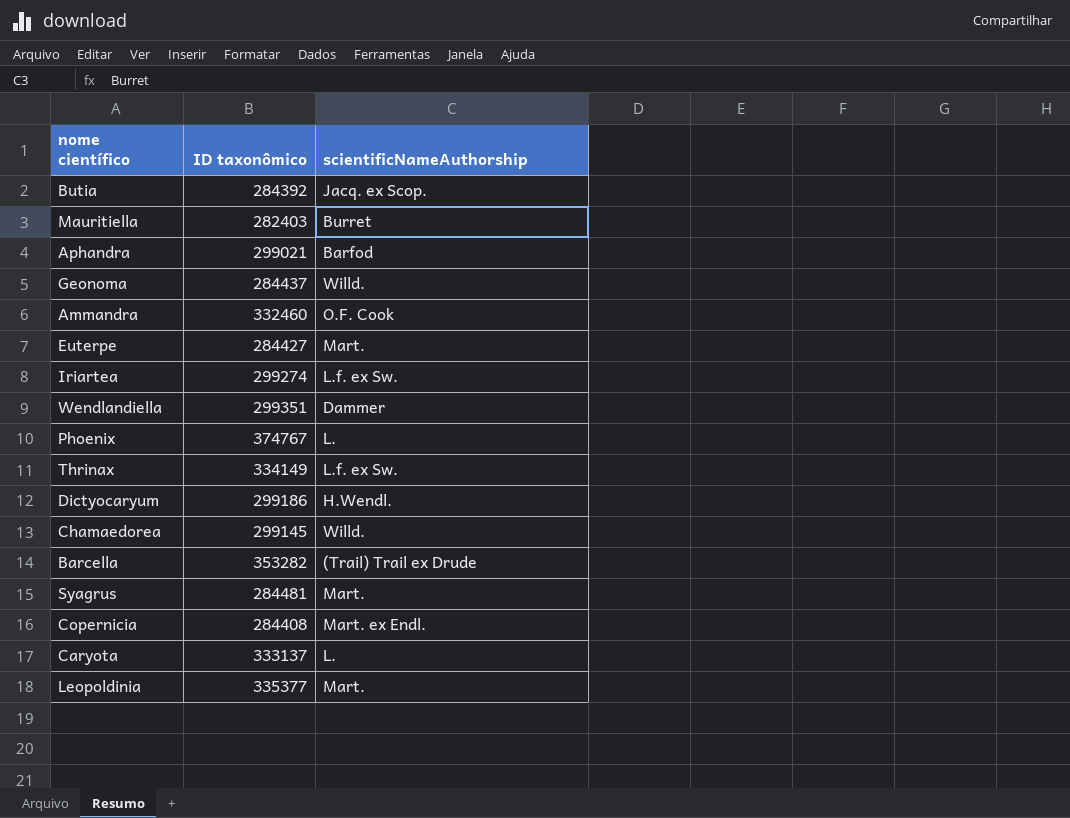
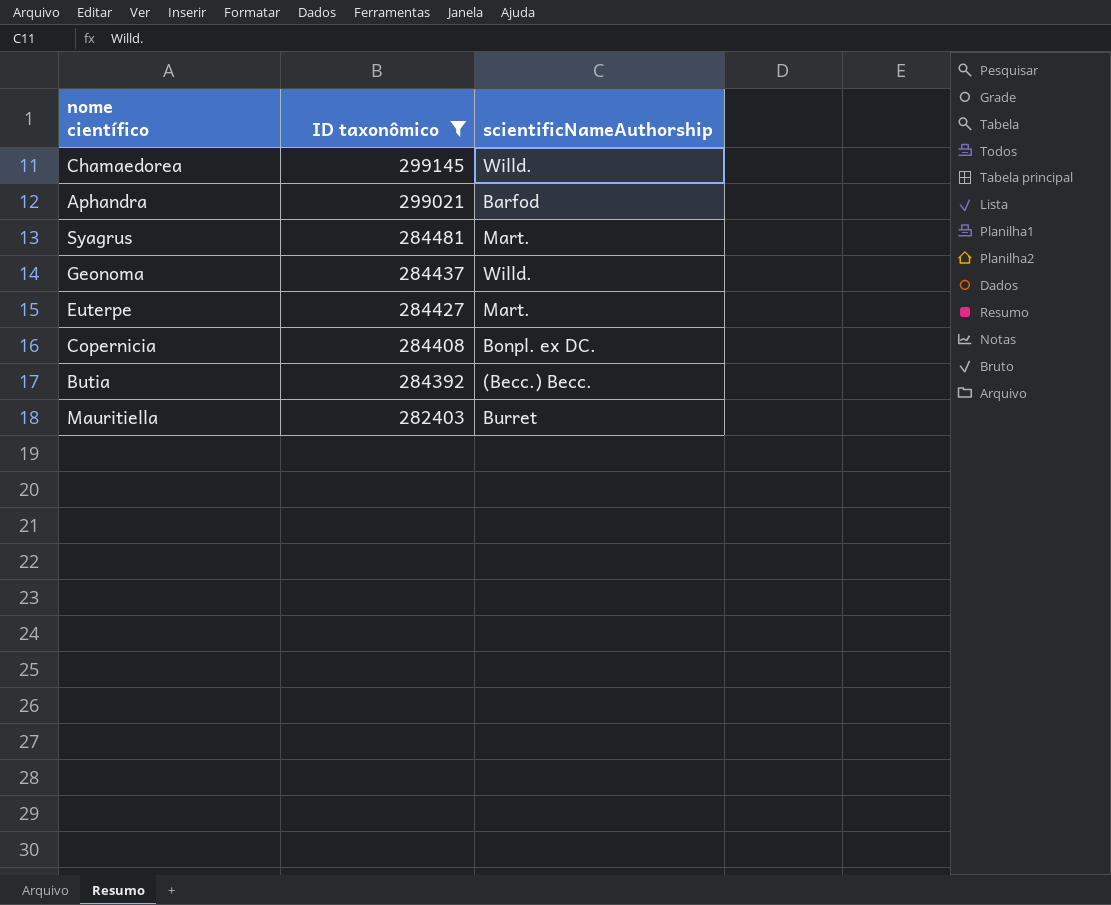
filter: none -> ID taxonômico <= 299145
row order: none -> ID taxonômico descending
Copernicia | scientificNameAuthorship: Mart. ex Endl. -> Bonpl. ex DC.
Butia | scientificNameAuthorship: Jacq. ex Scop. -> (Becc.) Becc.

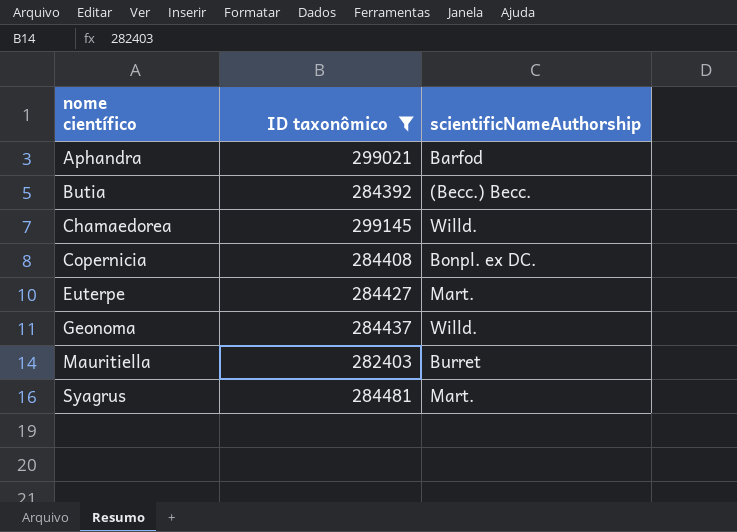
row order: ID taxonômico descending -> nome científico ascending

